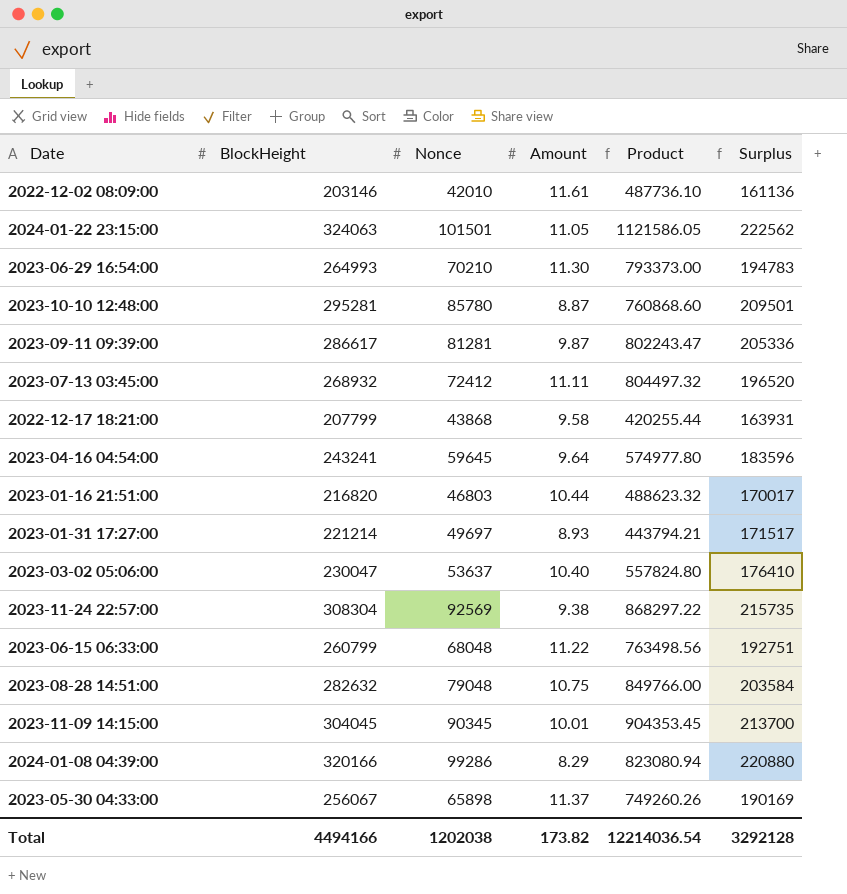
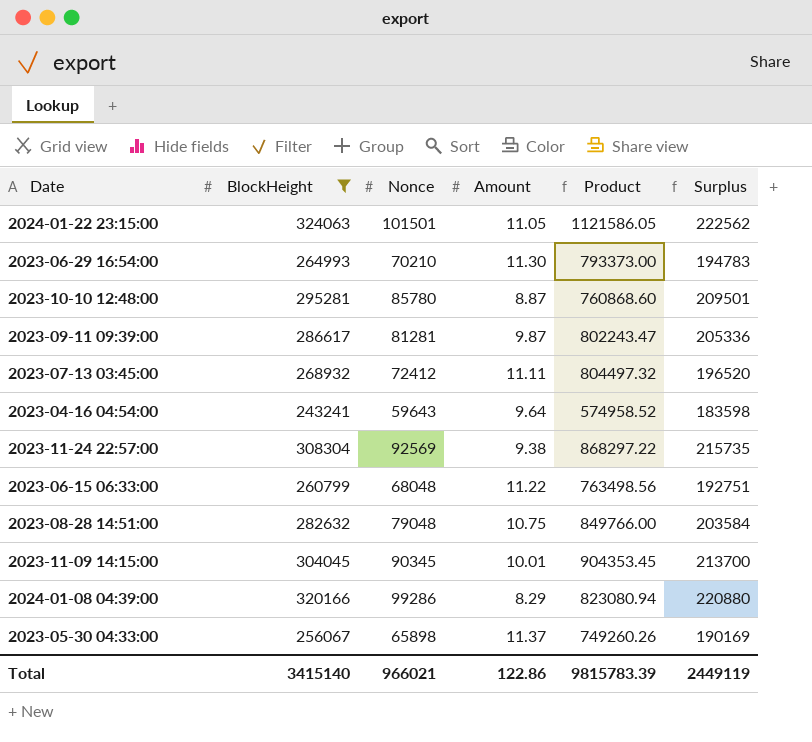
filter: none -> BlockHeight >= 243241
2023-04-16 04:54:00 | Nonce: 59645 -> 59643
2023-04-16 04:54:00 | Product: 574977.80 -> 574958.52
2023-04-16 04:54:00 | Surplus: 183596 -> 183598
Total | BlockHeight: 4494166 -> 3415140
Total | Nonce: 1202038 -> 966021
Total | Amount: 173.82 -> 122.86
Total | Product: 12214036.54 -> 9815783.39
Total | Surplus: 3292128 -> 2449119

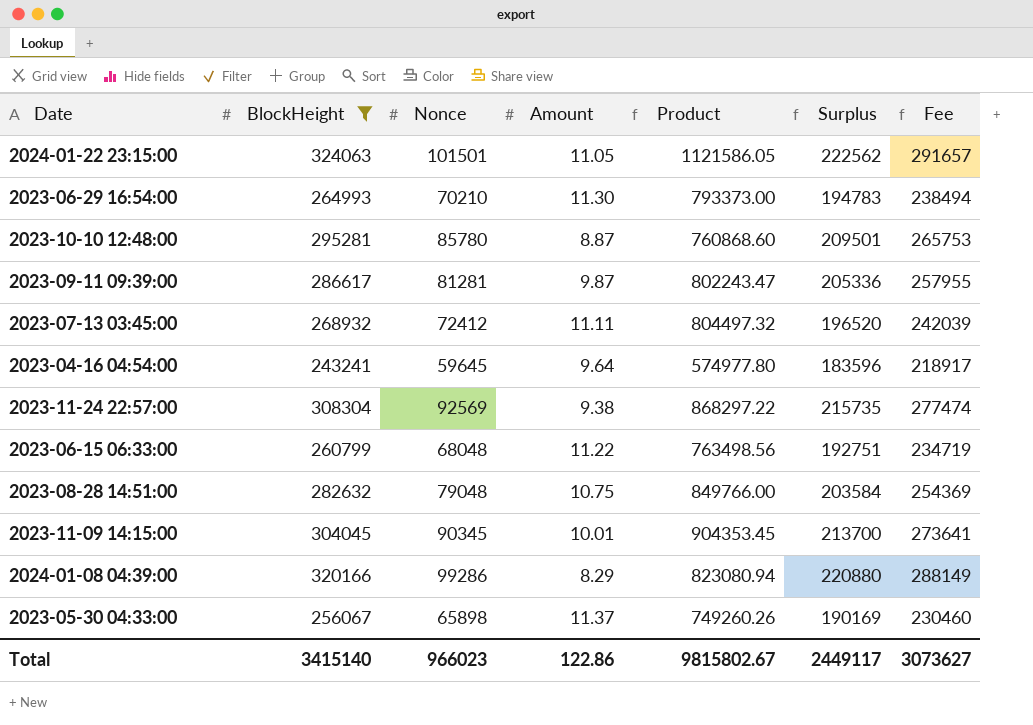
column Fee | formula: none -> [BlockHeight] * 0.9
2023-04-16 04:54:00 | Nonce: 59643 -> 59645
2023-04-16 04:54:00 | Product: 574958.52 -> 574977.80
2023-04-16 04:54:00 | Surplus: 183598 -> 183596
Total | Nonce: 966021 -> 966023
Total | Product: 9815783.39 -> 9815802.67
Total | Surplus: 2449119 -> 2449117

